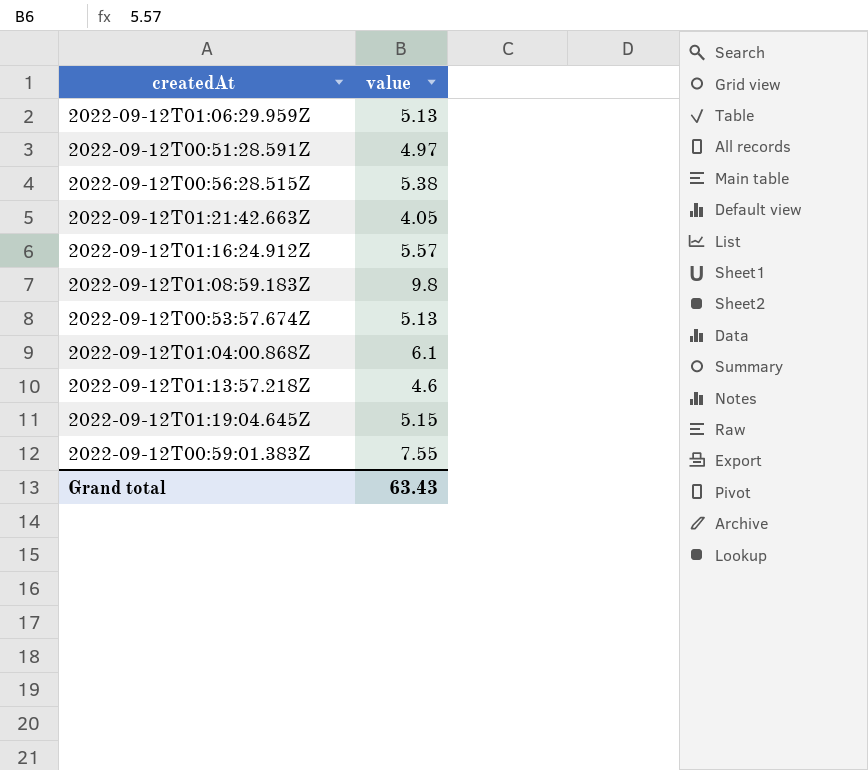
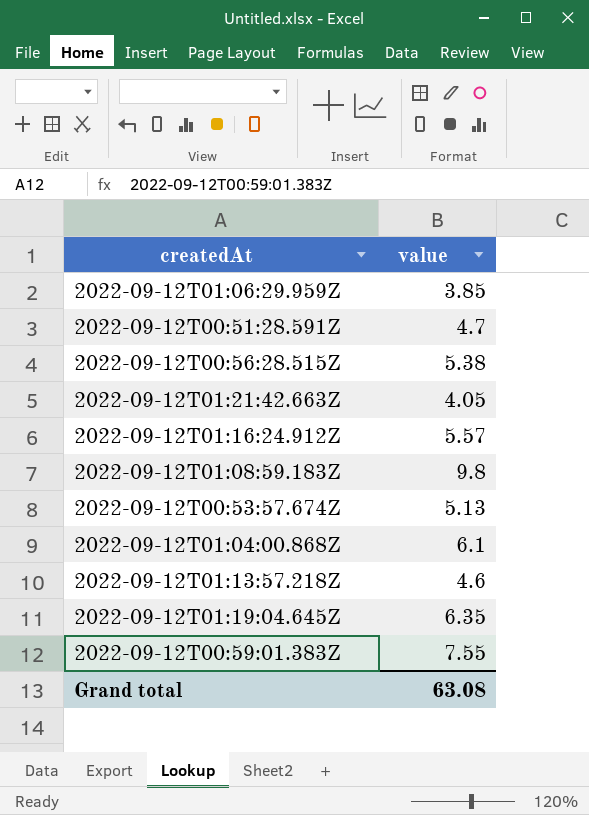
2022-09-12T01:06:29.959Z | value: 5.13 -> 3.85
2022-09-12T00:51:28.591Z | value: 4.97 -> 4.7
2022-09-12T01:19:04.645Z | value: 5.15 -> 6.35
Grand total | value: 63.43 -> 63.08

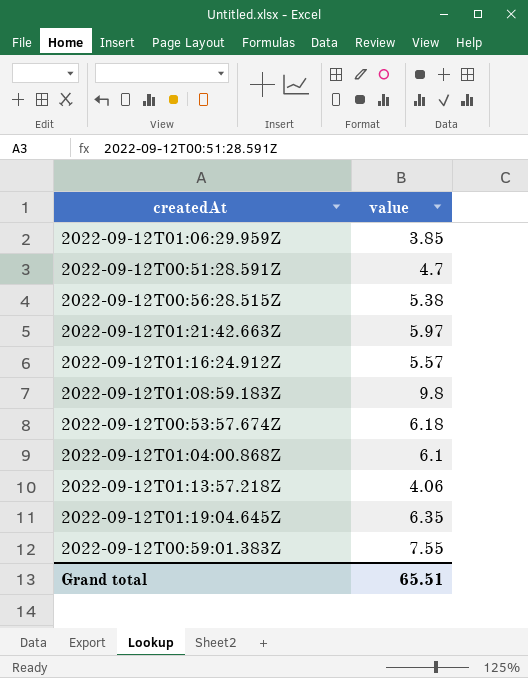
2022-09-12T01:21:42.663Z | value: 4.05 -> 5.97
2022-09-12T00:53:57.674Z | value: 5.13 -> 6.18
2022-09-12T01:13:57.218Z | value: 4.6 -> 4.06
Grand total | value: 63.08 -> 65.51

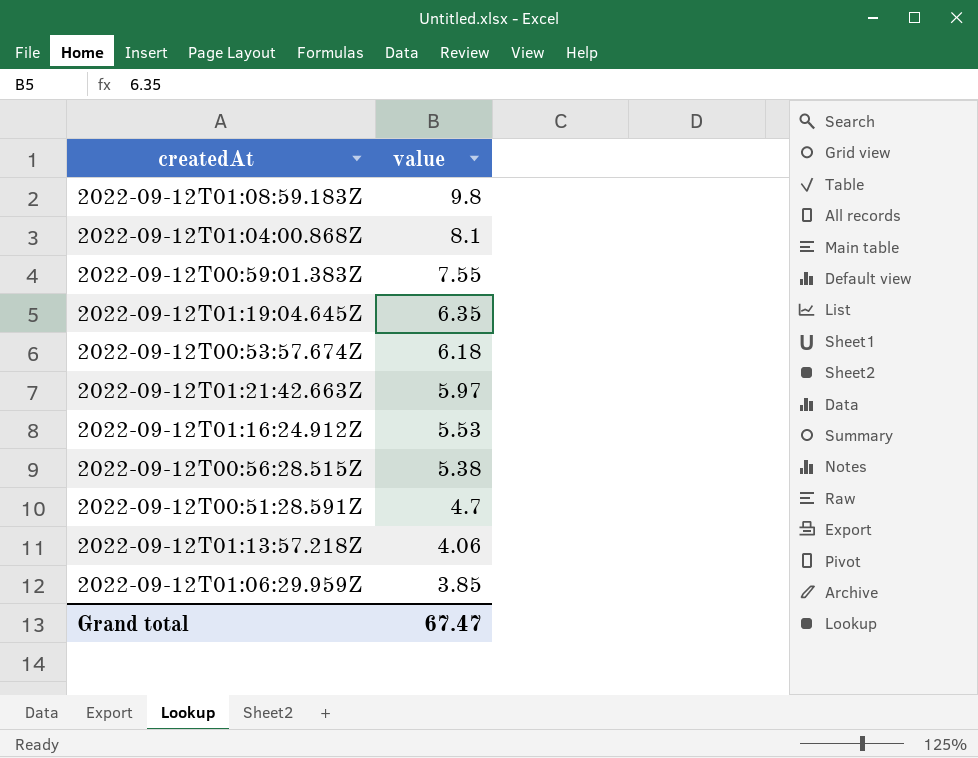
row order: none -> value descending
2022-09-12T01:04:00.868Z | value: 6.1 -> 8.1
2022-09-12T01:16:24.912Z | value: 5.57 -> 5.53
Grand total | value: 65.51 -> 67.47

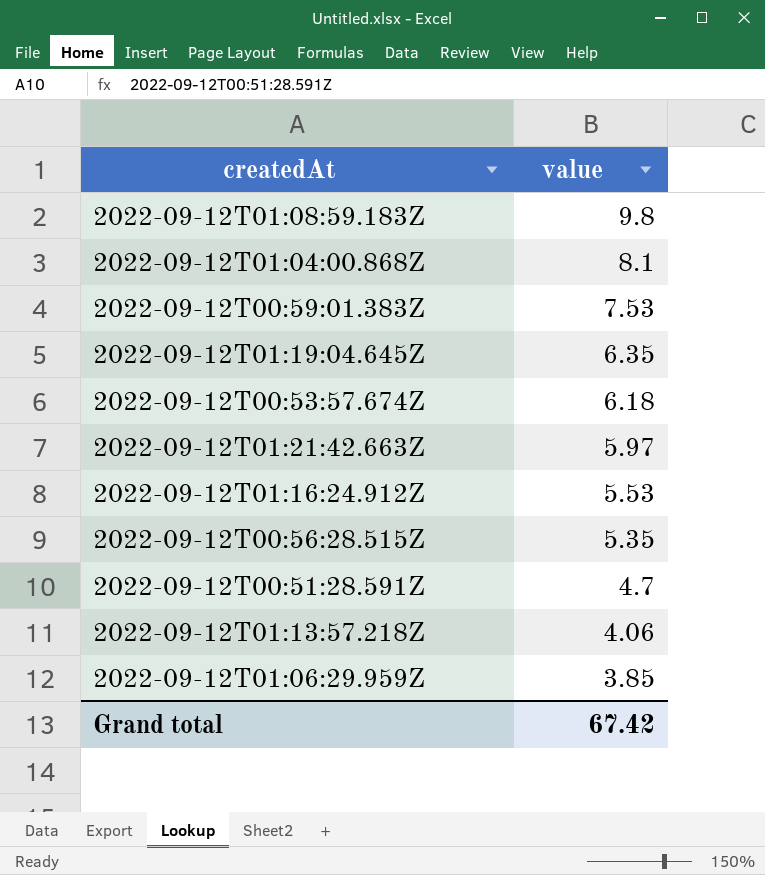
2022-09-12T00:59:01.383Z | value: 7.55 -> 7.53
2022-09-12T00:56:28.515Z | value: 5.38 -> 5.35
Grand total | value: 67.47 -> 67.42

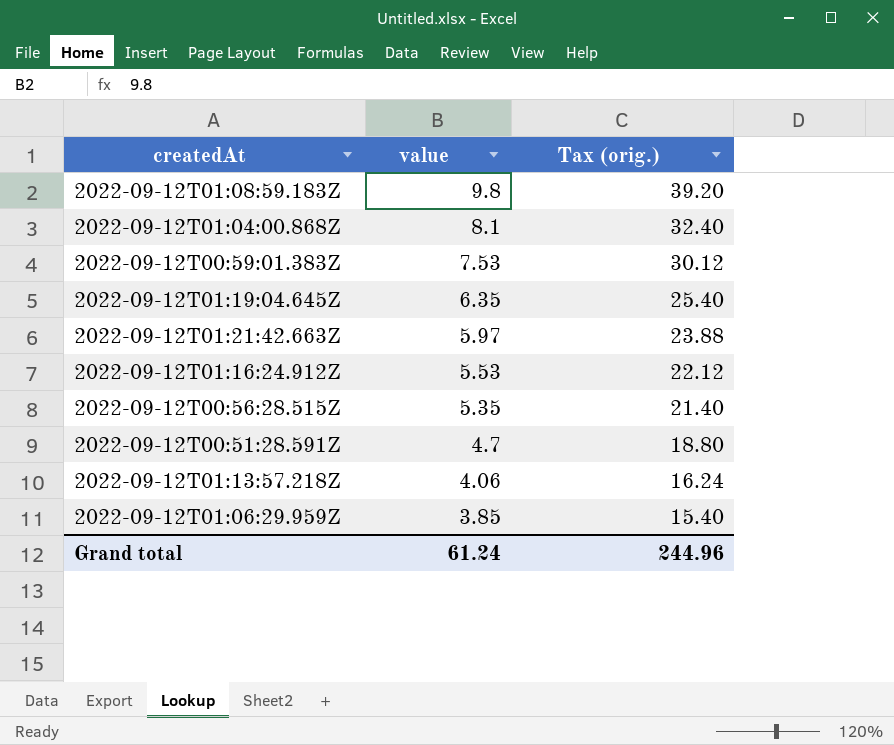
column Tax (orig.) | formula: none -> [value] * 4
row 2022-09-12T00:53:57.674Z: 6.18 -> none
Grand total | value: 67.42 -> 61.24

